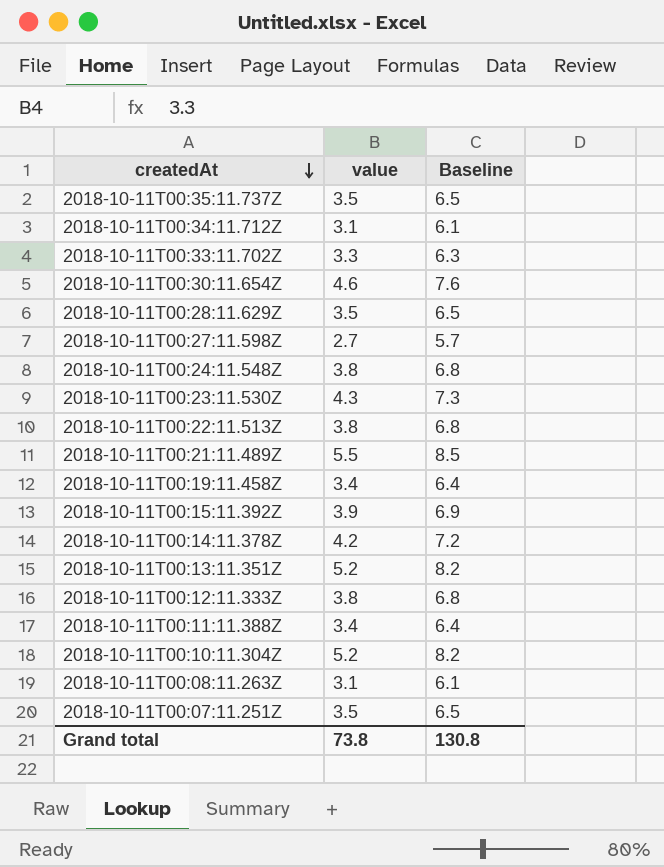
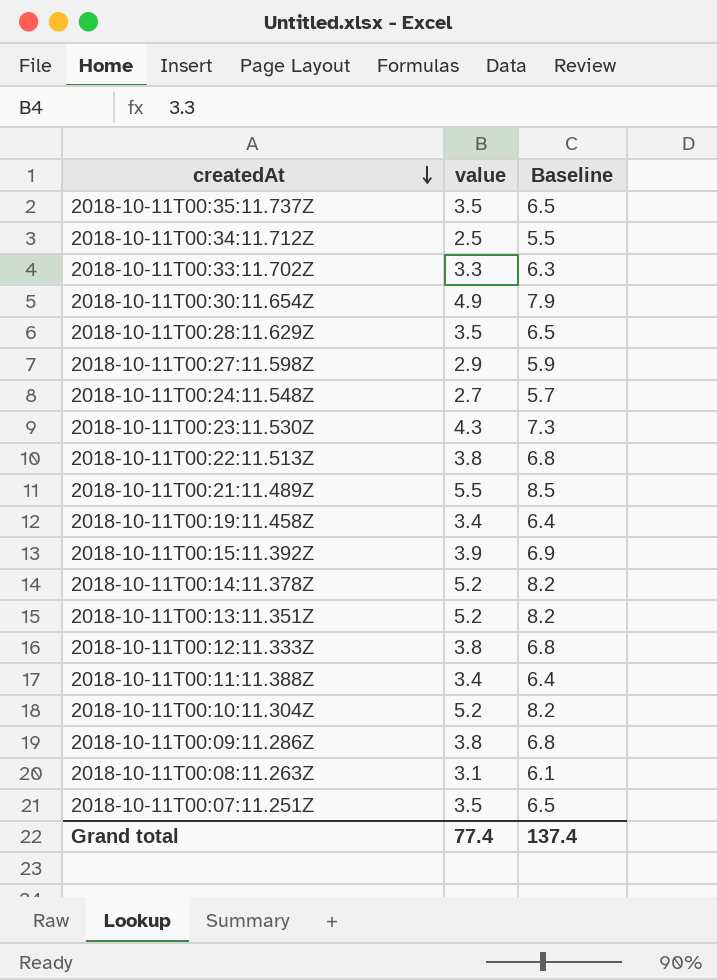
2018-10-11T00:34:11.712Z | value: 3.1 -> 2.5
2018-10-11T00:34:11.712Z | Baseline: 6.1 -> 5.5
2018-10-11T00:30:11.654Z | value: 4.6 -> 4.9
2018-10-11T00:30:11.654Z | Baseline: 7.6 -> 7.9
2018-10-11T00:27:11.598Z | value: 2.7 -> 2.9
2018-10-11T00:27:11.598Z | Baseline: 5.7 -> 5.9
2018-10-11T00:24:11.548Z | value: 3.8 -> 2.7
2018-10-11T00:24:11.548Z | Baseline: 6.8 -> 5.7
2018-10-11T00:14:11.378Z | value: 4.2 -> 5.2
2018-10-11T00:14:11.378Z | Baseline: 7.2 -> 8.2
row 2018-10-11T00:09:11.286Z: none -> 3.8 | 6.8
Grand total | value: 73.8 -> 77.4
Grand total | Baseline: 130.8 -> 137.4

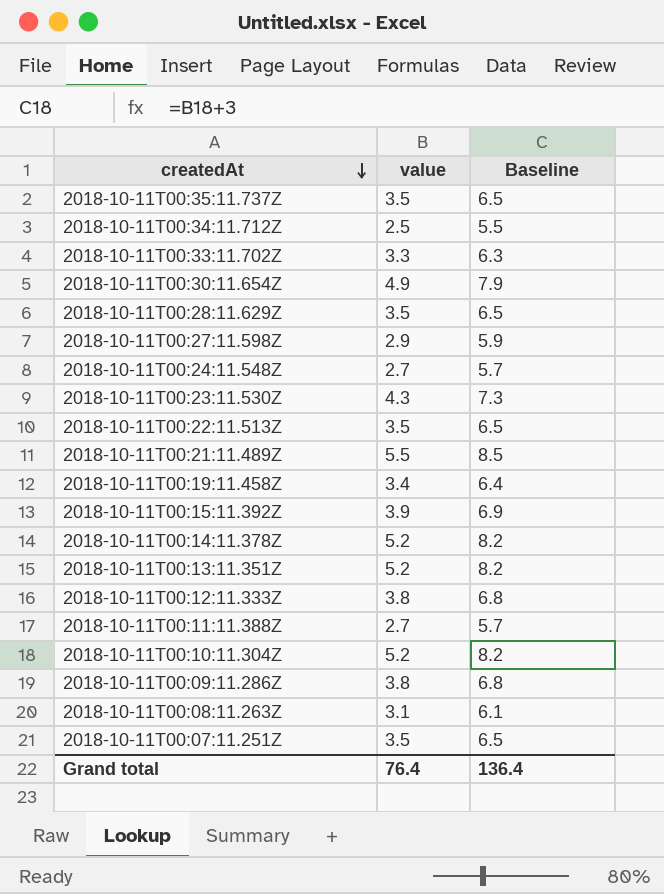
2018-10-11T00:22:11.513Z | value: 3.8 -> 3.5
2018-10-11T00:22:11.513Z | Baseline: 6.8 -> 6.5
2018-10-11T00:11:11.388Z | value: 3.4 -> 2.7
2018-10-11T00:11:11.388Z | Baseline: 6.4 -> 5.7
Grand total | value: 77.4 -> 76.4
Grand total | Baseline: 137.4 -> 136.4

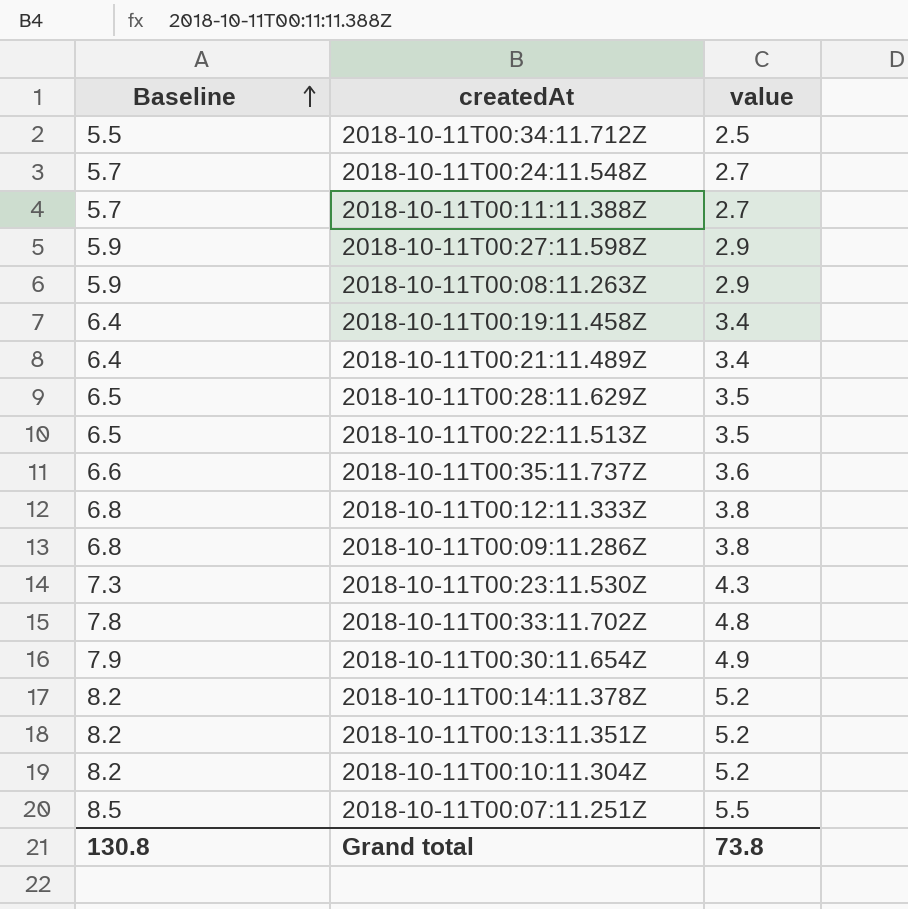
row order: createdAt descending -> Baseline ascending
column Baseline | position: 3 -> 1
row 2018-10-11T00:15:11.392Z: 3.9 | 6.9 -> none
2018-10-11T00:08:11.263Z | Baseline: 6.1 -> 5.9
2018-10-11T00:08:11.263Z | value: 3.1 -> 2.9
2018-10-11T00:21:11.489Z | Baseline: 8.5 -> 6.4
2018-10-11T00:21:11.489Z | value: 5.5 -> 3.4
2018-10-11T00:35:11.737Z | Baseline: 6.5 -> 6.6
2018-10-11T00:35:11.737Z | value: 3.5 -> 3.6
2018-10-11T00:33:11.702Z | Baseline: 6.3 -> 7.8
2018-10-11T00:33:11.702Z | value: 3.3 -> 4.8
2018-10-11T00:07:11.251Z | Baseline: 6.5 -> 8.5
2018-10-11T00:07:11.251Z | value: 3.5 -> 5.5
Grand total | Baseline: 136.4 -> 130.8
Grand total | value: 76.4 -> 73.8

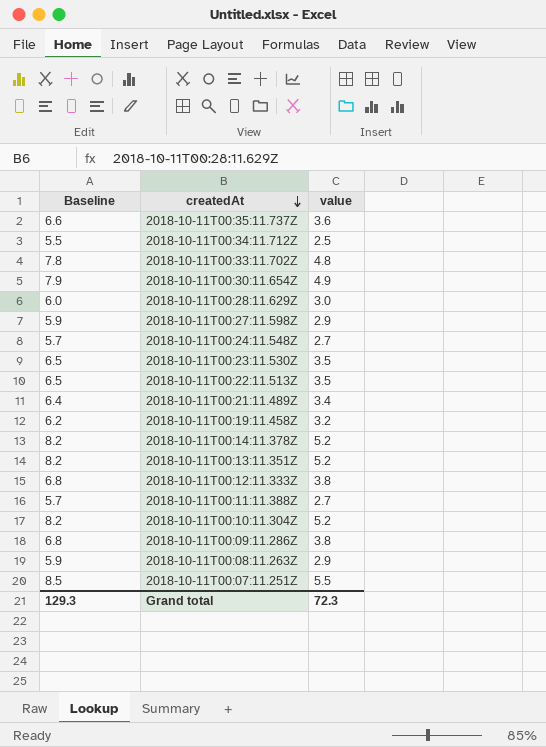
row order: Baseline ascending -> createdAt descending
2018-10-11T00:28:11.629Z | Baseline: 6.5 -> 6.0
2018-10-11T00:28:11.629Z | value: 3.5 -> 3.0
2018-10-11T00:23:11.530Z | Baseline: 7.3 -> 6.5
2018-10-11T00:23:11.530Z | value: 4.3 -> 3.5
2018-10-11T00:19:11.458Z | Baseline: 6.4 -> 6.2
2018-10-11T00:19:11.458Z | value: 3.4 -> 3.2
Grand total | Baseline: 130.8 -> 129.3
Grand total | value: 73.8 -> 72.3

